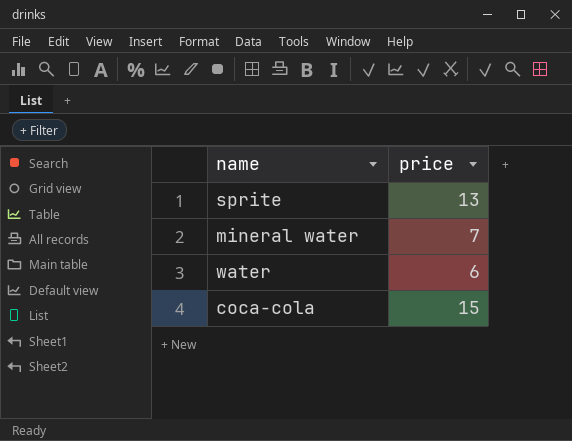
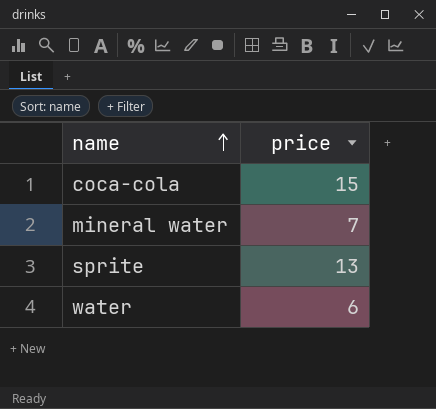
row order: none -> name ascending

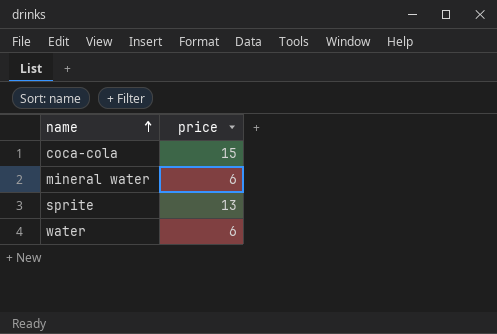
mineral water | price: 7 -> 6

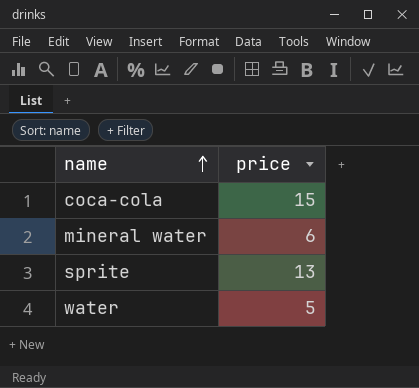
water | price: 6 -> 5

